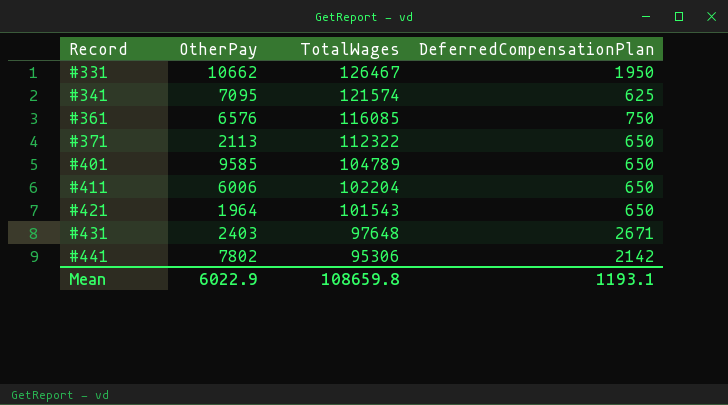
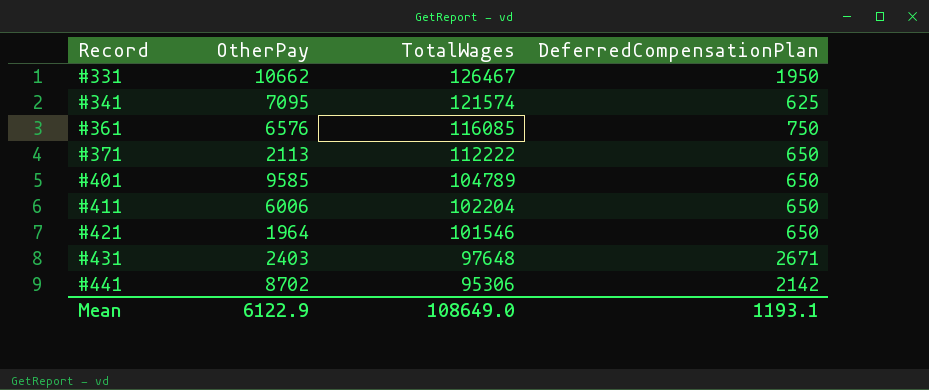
#371 | TotalWages: 112322 -> 112222
#421 | TotalWages: 101543 -> 101546
#441 | OtherPay: 7802 -> 8702
Mean | OtherPay: 6022.9 -> 6122.9
Mean | TotalWages: 108659.8 -> 108649.0

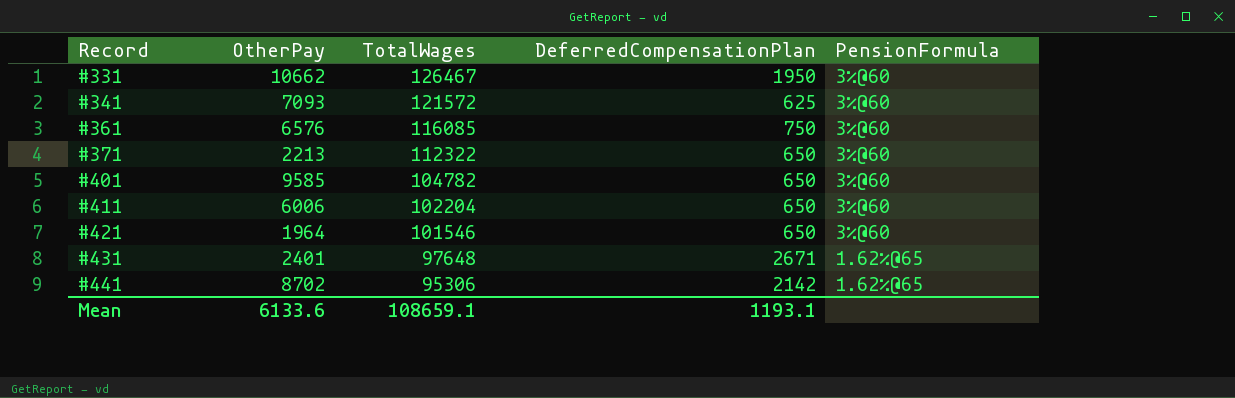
column PensionFormula | position: none -> 5
#341 | OtherPay: 7095 -> 7093
#341 | TotalWages: 121574 -> 121572
#371 | OtherPay: 2113 -> 2213
#371 | TotalWages: 112222 -> 112322
#401 | TotalWages: 104789 -> 104782
#431 | OtherPay: 2403 -> 2401
Mean | OtherPay: 6122.9 -> 6133.6
Mean | TotalWages: 108649.0 -> 108659.1

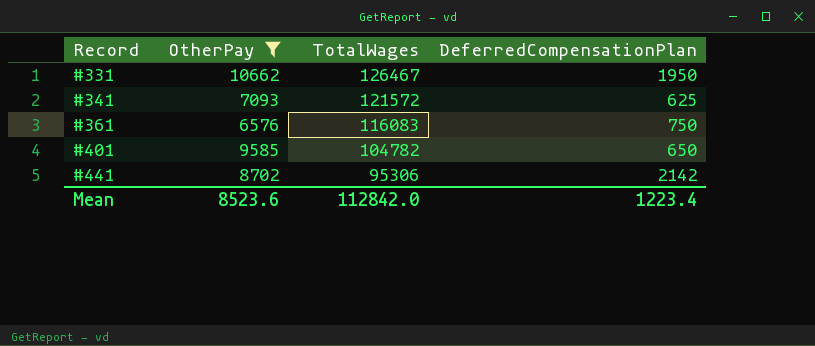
filter: none -> OtherPay >= 6576
column PensionFormula | position: 5 -> none
#361 | TotalWages: 116085 -> 116083
Mean | OtherPay: 6133.6 -> 8523.6
Mean | TotalWages: 108659.1 -> 112842.0
Mean | DeferredCompensationPlan: 1193.1 -> 1223.4

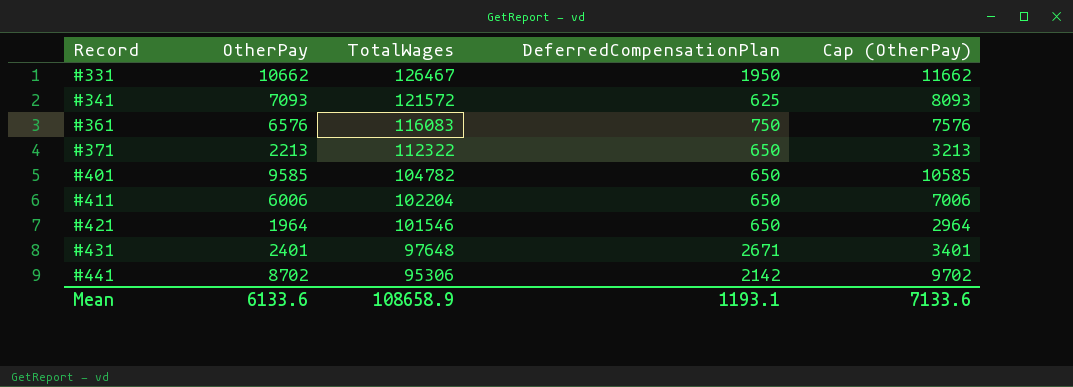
filter: OtherPay >= 6576 -> none
column Cap (OtherPay) | formula: none -> [OtherPay] + 1000
Mean | OtherPay: 8523.6 -> 6133.6
Mean | TotalWages: 112842.0 -> 108658.9
Mean | DeferredCompensationPlan: 1223.4 -> 1193.1

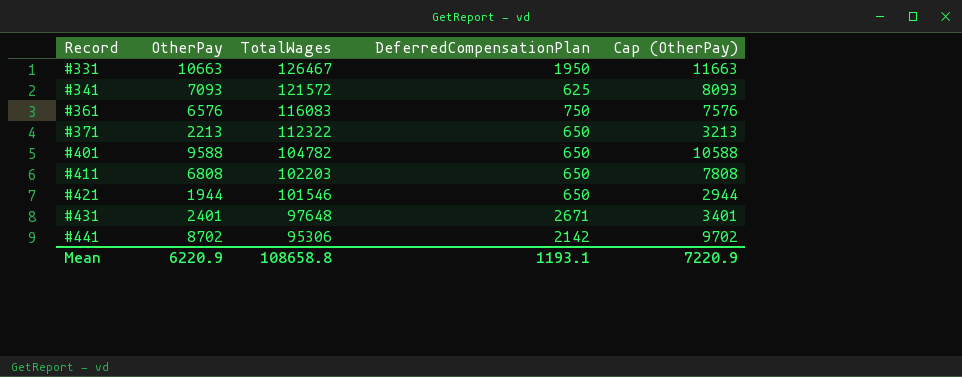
#331 | OtherPay: 10662 -> 10663
#331 | Cap (OtherPay): 11662 -> 11663
#401 | OtherPay: 9585 -> 9588
#401 | Cap (OtherPay): 10585 -> 10588
#411 | OtherPay: 6006 -> 6808
#411 | TotalWages: 102204 -> 102203
#411 | Cap (OtherPay): 7006 -> 7808
#421 | OtherPay: 1964 -> 1944
#421 | Cap (OtherPay): 2964 -> 2944
Mean | OtherPay: 6133.6 -> 6220.9
Mean | TotalWages: 108658.9 -> 108658.8
Mean | Cap (OtherPay): 7133.6 -> 7220.9

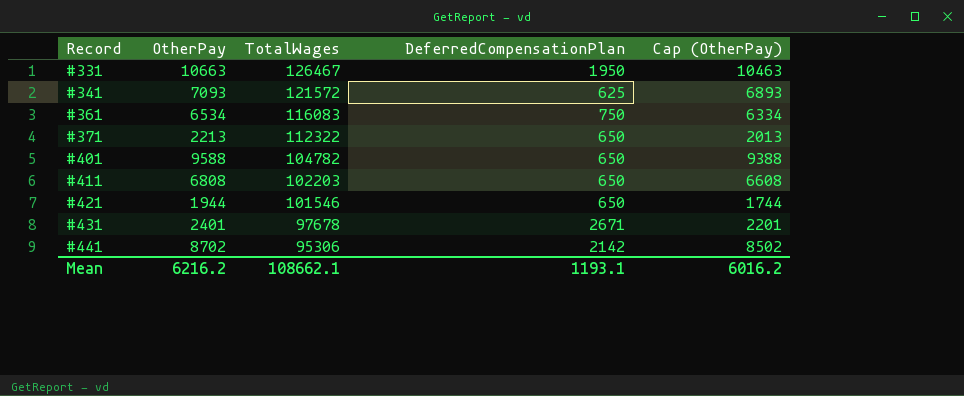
column Cap (OtherPay) | formula: [OtherPay] + 1000 -> [OtherPay] - 200
#361 | OtherPay: 6576 -> 6534
#431 | TotalWages: 97648 -> 97678
Mean | OtherPay: 6220.9 -> 6216.2
Mean | TotalWages: 108658.8 -> 108662.1
Mean | Cap (OtherPay): 7220.9 -> 6016.2

